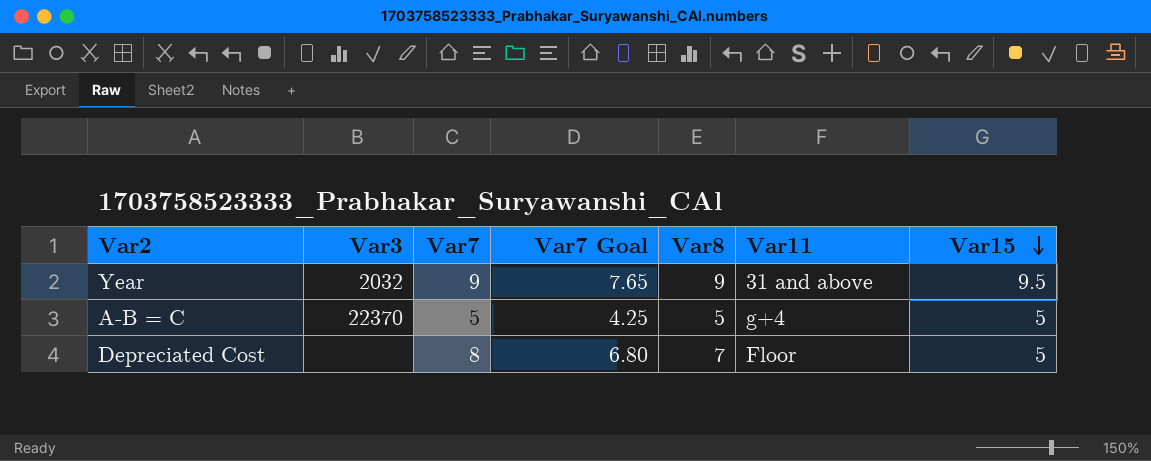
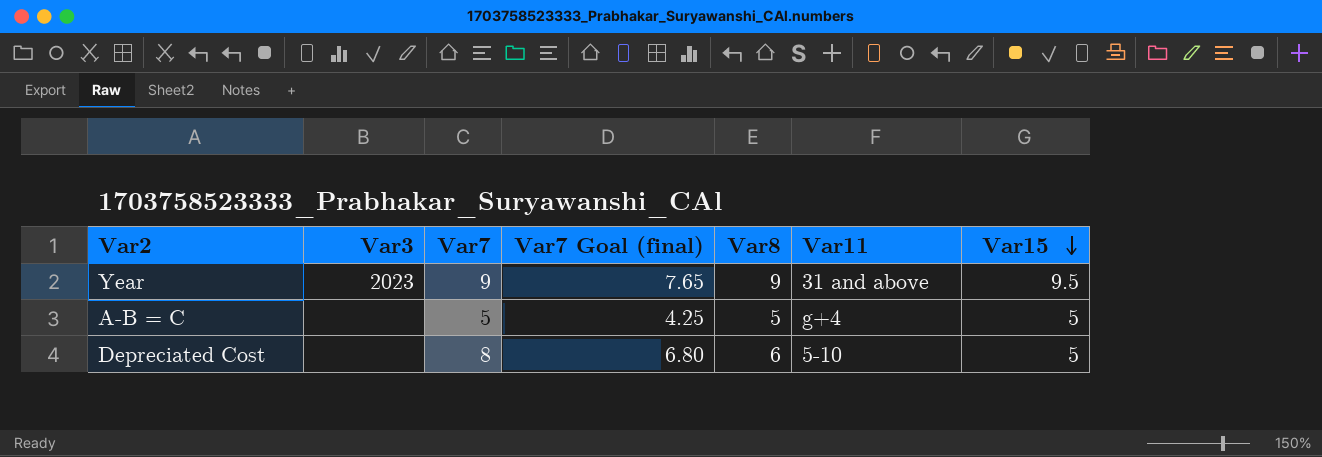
column name: Var7 Goal -> Var7 Goal (final)
Year | Var3: 2032 -> 2023
A-B = C | Var3: 22370 -> none
Depreciated Cost | Var8: 7 -> 6
Depreciated Cost | Var11: Floor -> 5-10

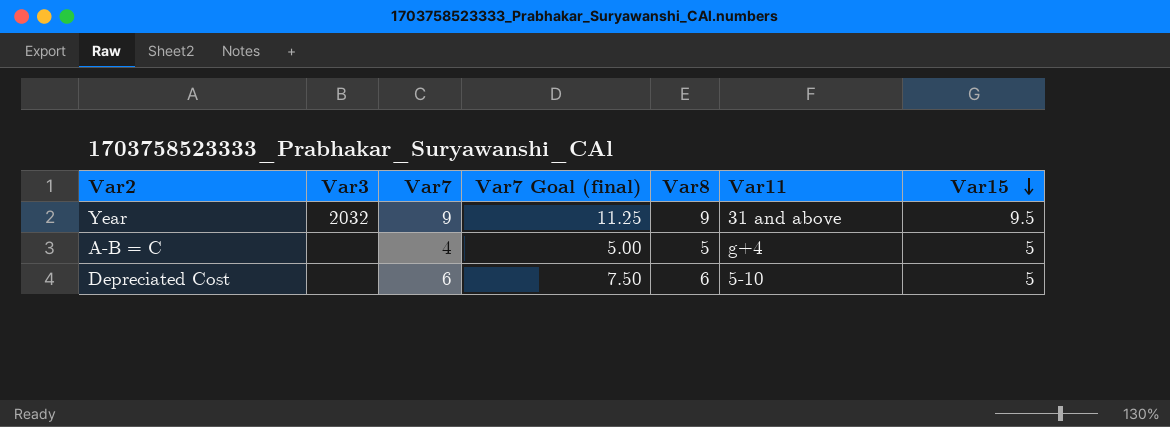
column Var7 Goal (final) | formula: [Var7] * 0.85 -> [Var7] * 1.25
Year | Var3: 2023 -> 2032
A-B = C | Var7: 5 -> 4
Depreciated Cost | Var7: 8 -> 6

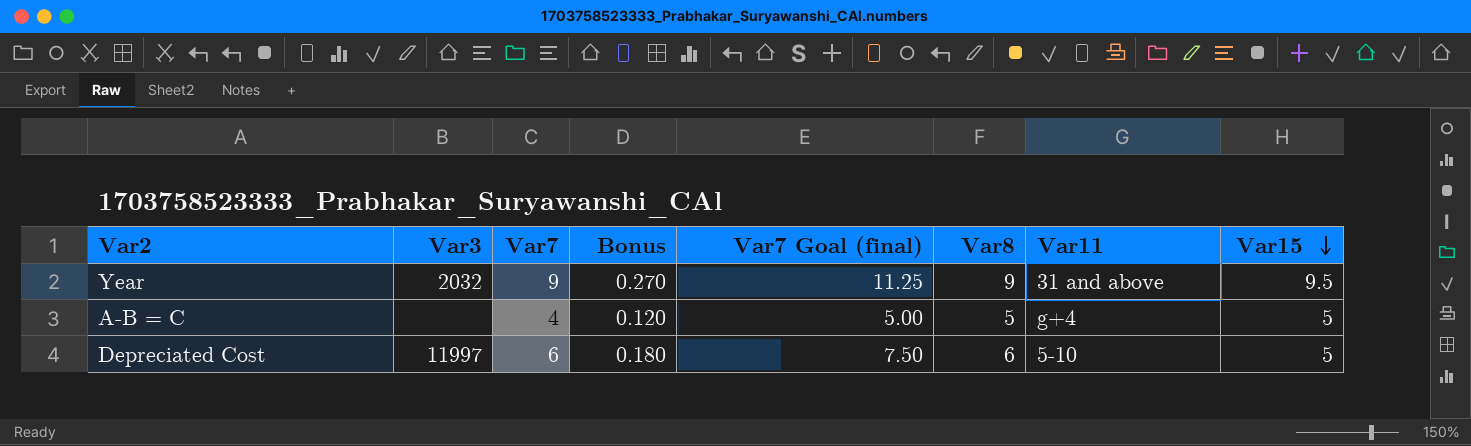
column Bonus | formula: none -> [Var7] * 0.03
Depreciated Cost | Var3: none -> 11997

